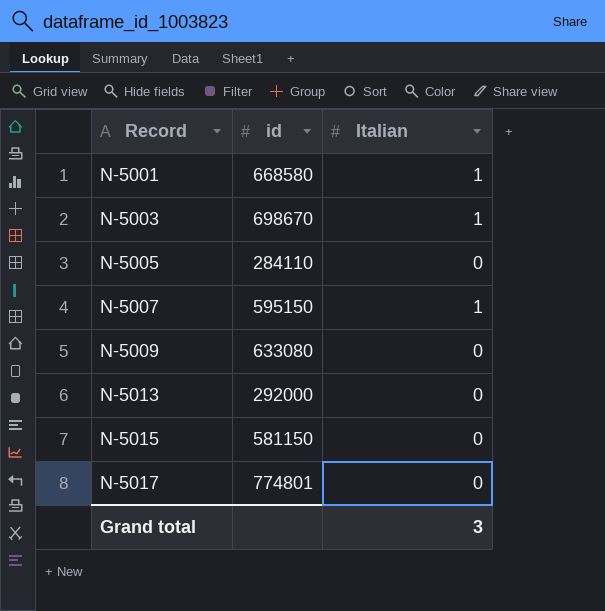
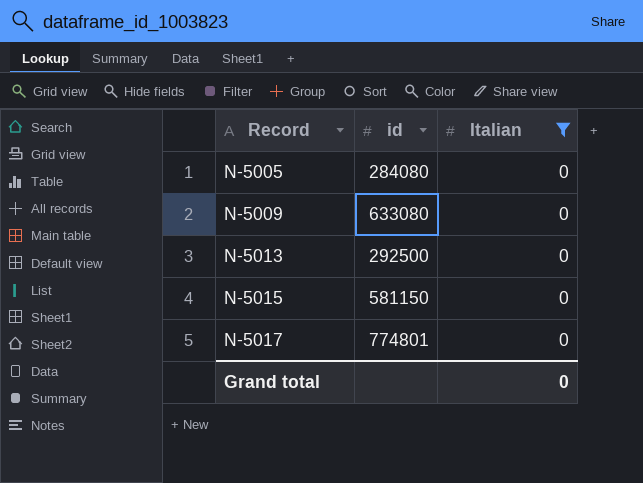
filter: none -> Italian = 0
N-5005 | id: 284110 -> 284080
N-5013 | id: 292000 -> 292500
Grand total | Italian: 3 -> 0

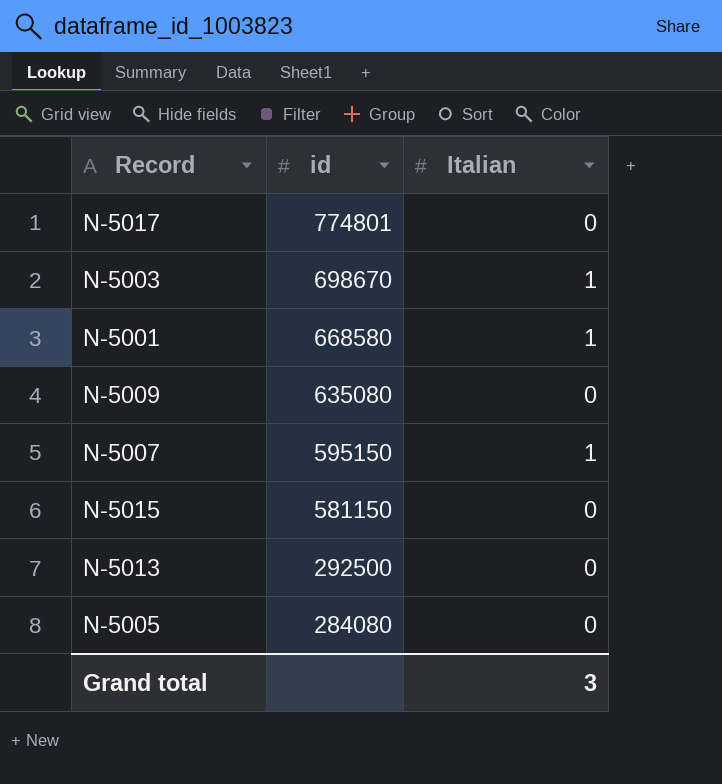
filter: Italian = 0 -> none
row order: Record ascending -> id descending
N-5009 | id: 633080 -> 635080
Grand total | Italian: 0 -> 3

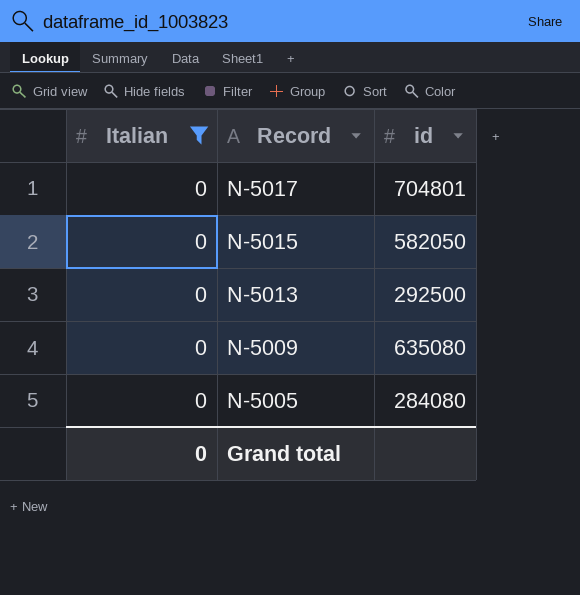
filter: none -> Italian = 0
row order: id descending -> Record descending
column Italian | position: 3 -> 1
N-5017 | id: 774801 -> 704801
N-5015 | id: 581150 -> 582050
Grand total | Italian: 3 -> 0

